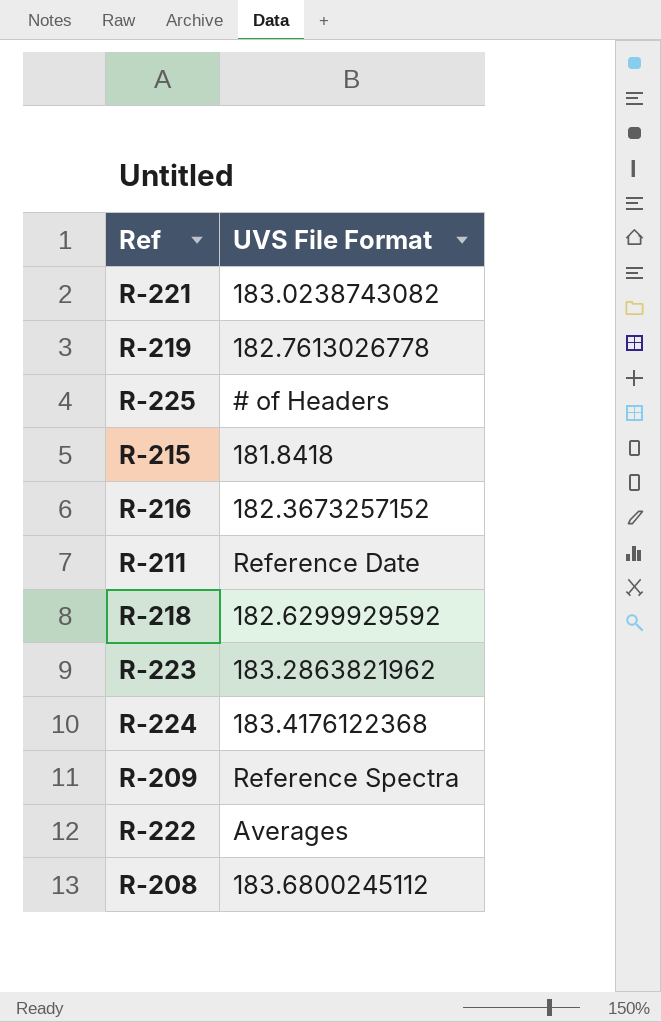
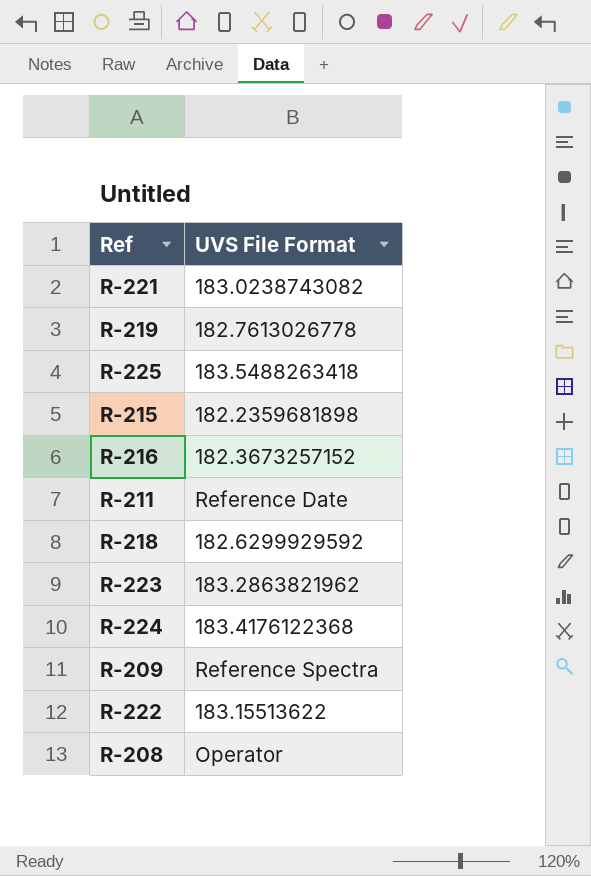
R-225 | UVS File Format: # of Headers -> 183.5488263418
R-215 | UVS File Format: 181.8418 -> 182.2359681898
R-222 | UVS File Format: Averages -> 183.15513622
R-208 | UVS File Format: 183.6800245112 -> Operator

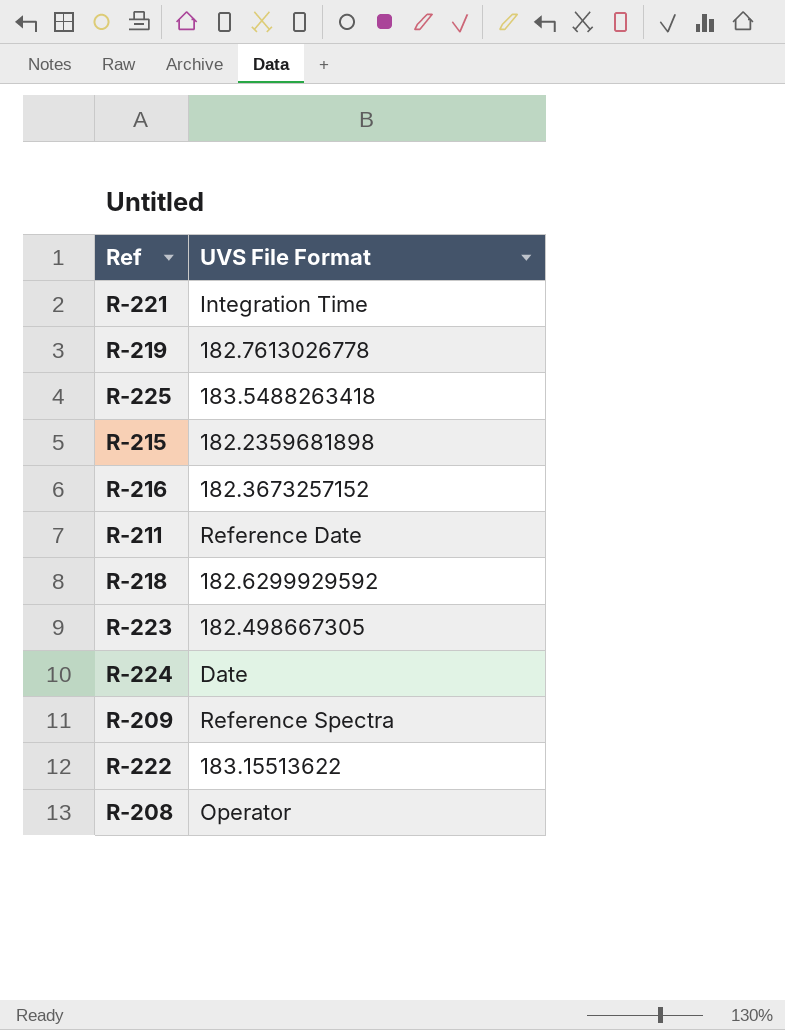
R-221 | UVS File Format: 183.0238743082 -> Integration Time
R-223 | UVS File Format: 183.2863821962 -> 182.498667305
R-224 | UVS File Format: 183.4176122368 -> Date

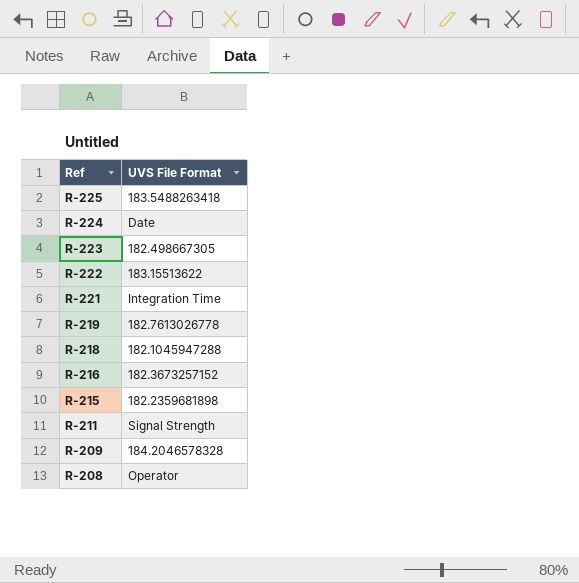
row order: none -> Ref descending
R-218 | UVS File Format: 182.6299929592 -> 182.1045947288
R-211 | UVS File Format: Reference Date -> Signal Strength
R-209 | UVS File Format: Reference Spectra -> 184.2046578328

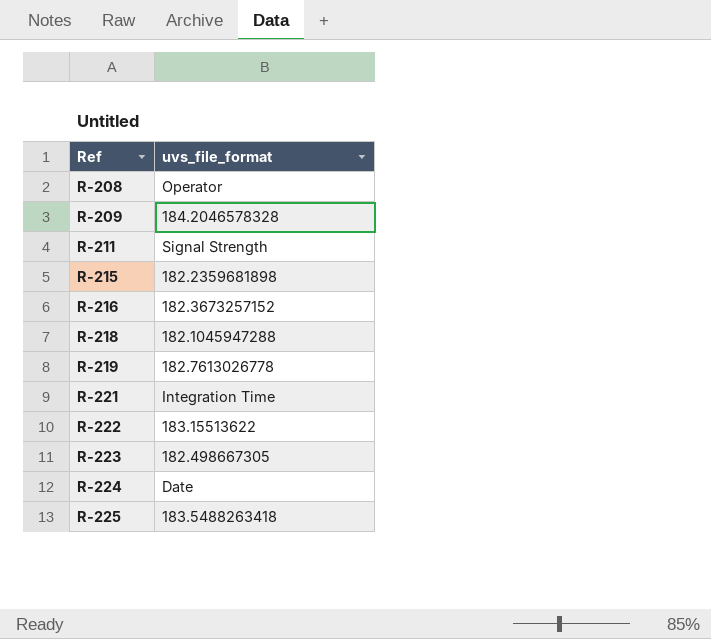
row order: Ref descending -> Ref ascending
column name: UVS File Format -> uvs_file_format

